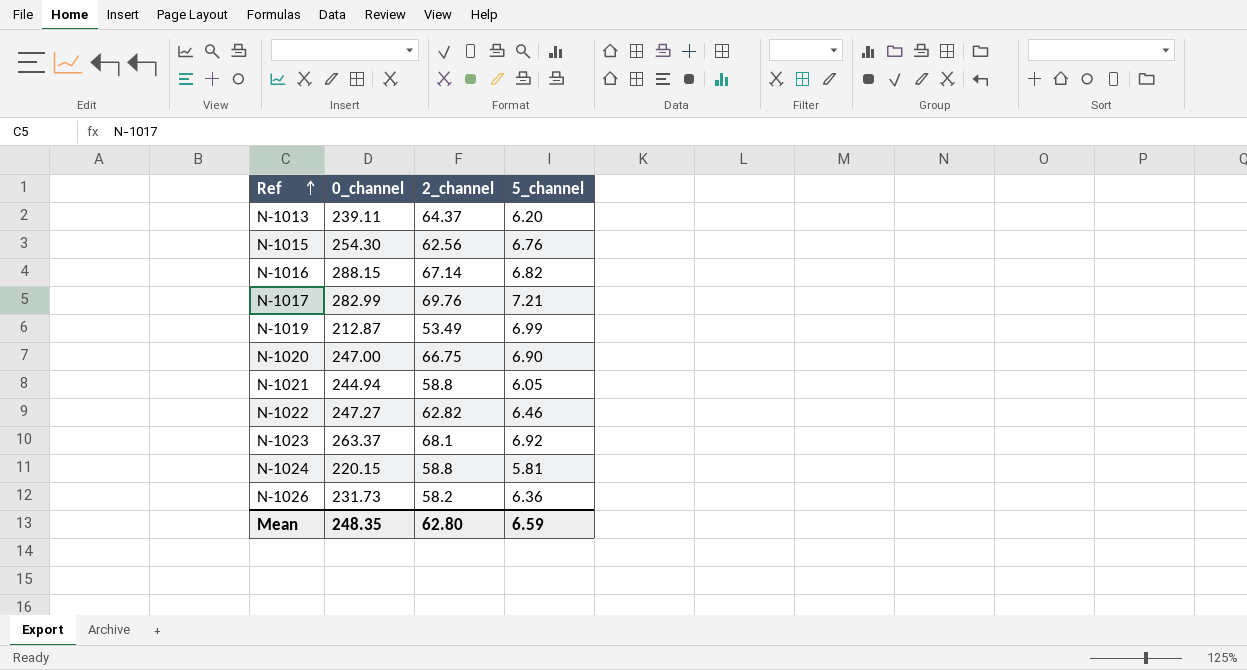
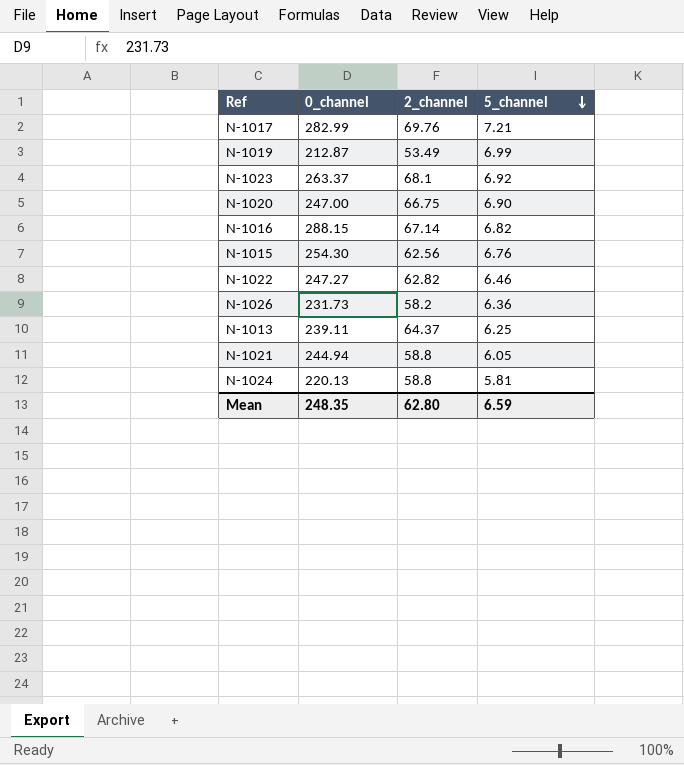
row order: Ref ascending -> 5_channel descending
N-1013 | 5_channel: 6.20 -> 6.25
N-1024 | 0_channel: 220.15 -> 220.13

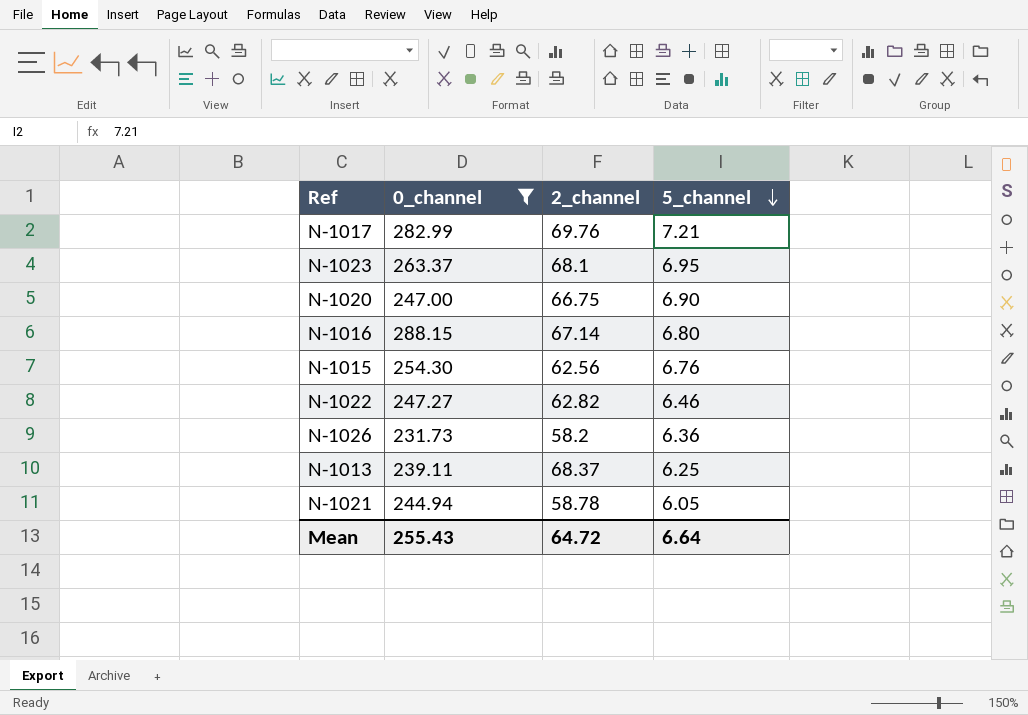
filter: none -> 0_channel >= 231.73
N-1023 | 5_channel: 6.92 -> 6.95
N-1016 | 5_channel: 6.82 -> 6.80
N-1013 | 2_channel: 64.37 -> 68.37
N-1021 | 2_channel: 58.8 -> 58.78
Mean | 0_channel: 248.35 -> 255.43
Mean | 2_channel: 62.80 -> 64.72
Mean | 5_channel: 6.59 -> 6.64

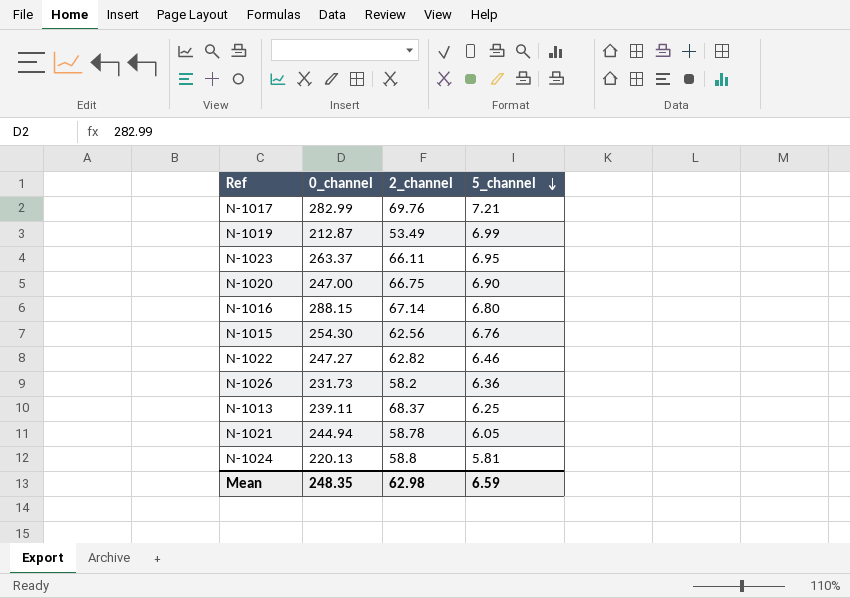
filter: 0_channel >= 231.73 -> none
N-1023 | 2_channel: 68.1 -> 66.11
Mean | 0_channel: 255.43 -> 248.35
Mean | 2_channel: 64.72 -> 62.98
Mean | 5_channel: 6.64 -> 6.59

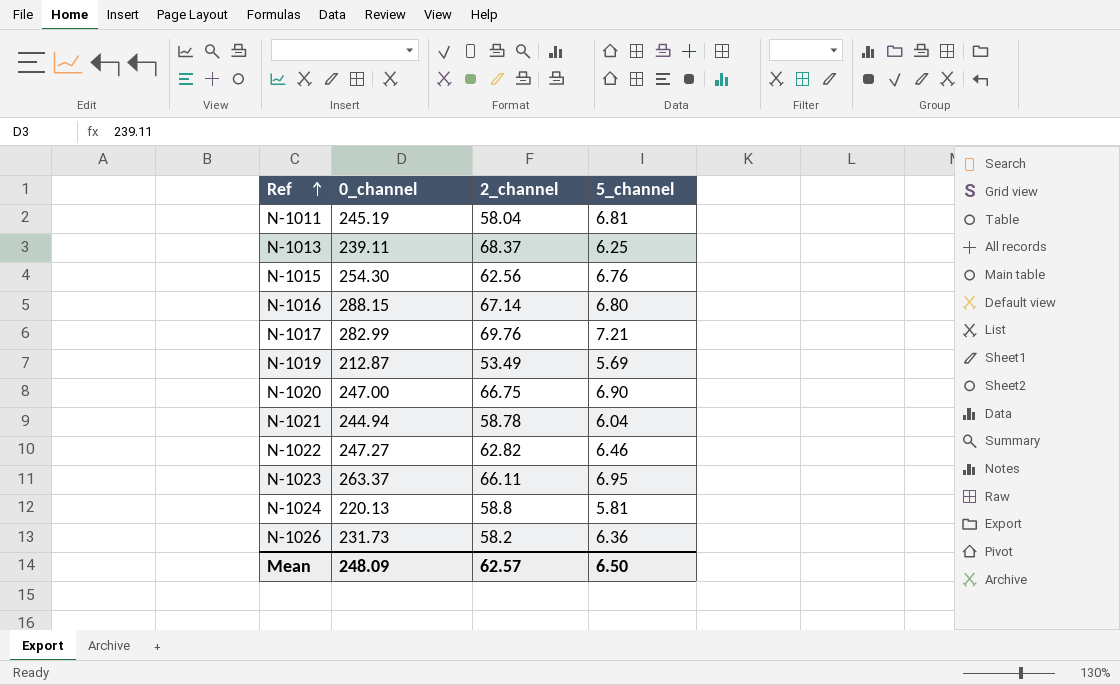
row order: 5_channel descending -> Ref ascending
row N-1011: none -> 245.19 | 58.04 | 6.81
N-1019 | 5_channel: 6.99 -> 5.69
N-1021 | 5_channel: 6.05 -> 6.04
Mean | 0_channel: 248.35 -> 248.09
Mean | 2_channel: 62.98 -> 62.57
Mean | 5_channel: 6.59 -> 6.50

